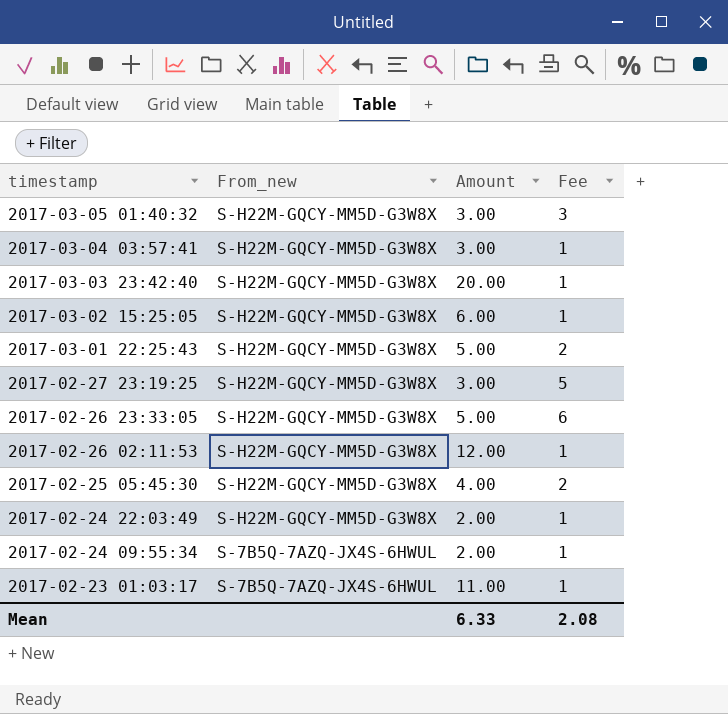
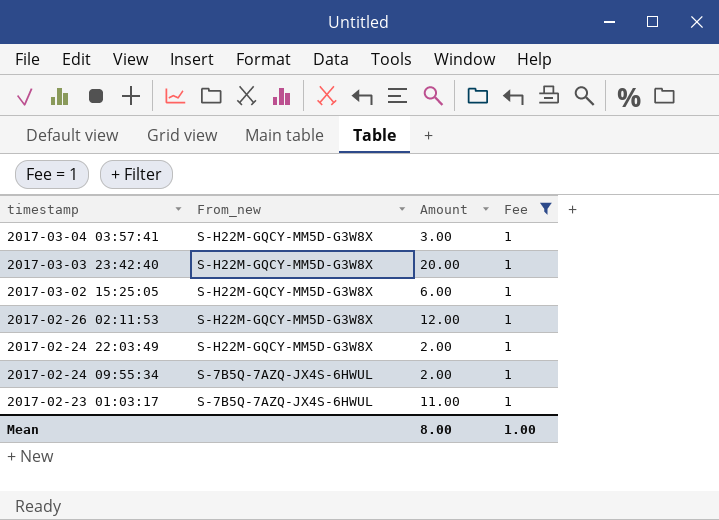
filter: none -> Fee = 1
Mean | Amount: 6.33 -> 8.00
Mean | Fee: 2.08 -> 1.00

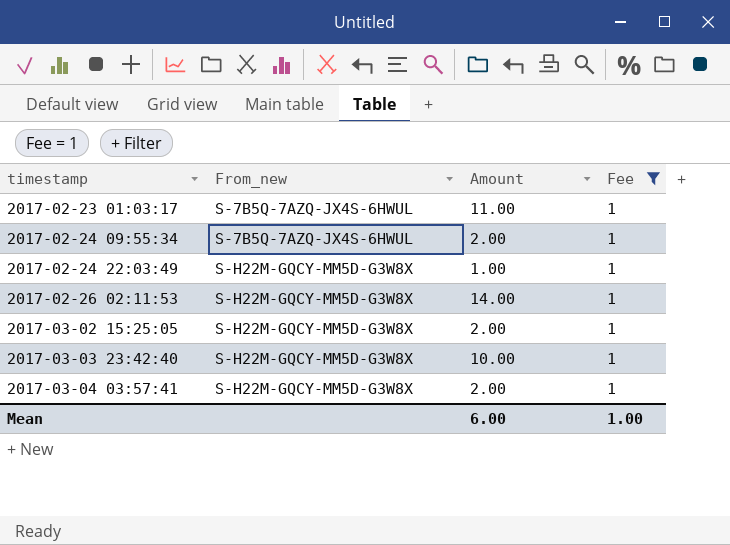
row order: timestamp descending -> timestamp ascending
2017-02-24 22:03:49 | Amount: 2.00 -> 1.00
2017-02-26 02:11:53 | Amount: 12.00 -> 14.00
2017-03-02 15:25:05 | Amount: 6.00 -> 2.00
2017-03-03 23:42:40 | Amount: 20.00 -> 10.00
2017-03-04 03:57:41 | Amount: 3.00 -> 2.00
Mean | Amount: 8.00 -> 6.00

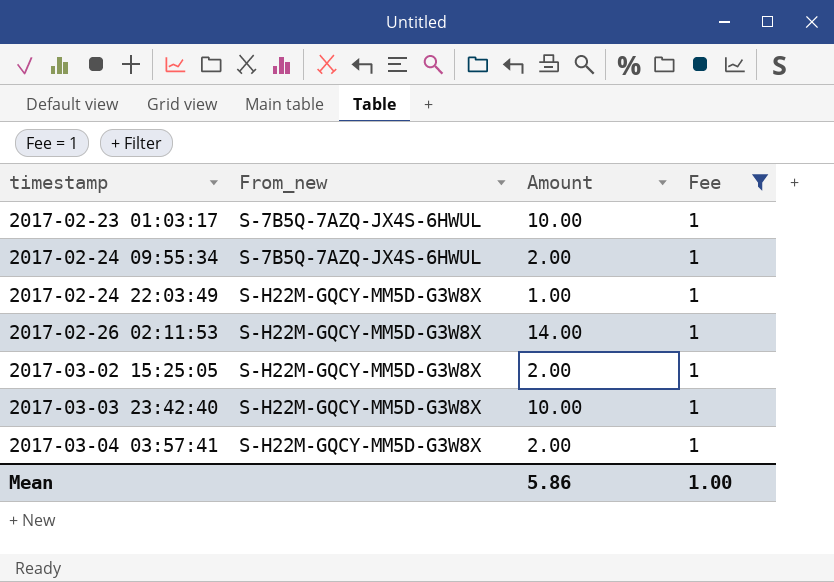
2017-02-23 01:03:17 | Amount: 11.00 -> 10.00
Mean | Amount: 6.00 -> 5.86

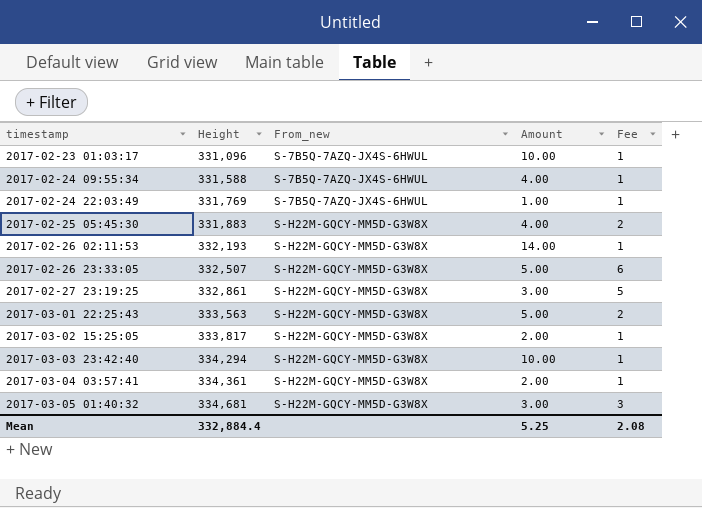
filter: Fee = 1 -> none
column Height | position: none -> 2
2017-02-24 09:55:34 | Amount: 2.00 -> 4.00
2017-02-24 22:03:49 | From_new: S-H22M-GQCY-MM5D-G3W8X -> S-7B5Q-7AZQ-JX4S-6HWUL
Mean | Amount: 5.86 -> 5.25
Mean | Fee: 1.00 -> 2.08

